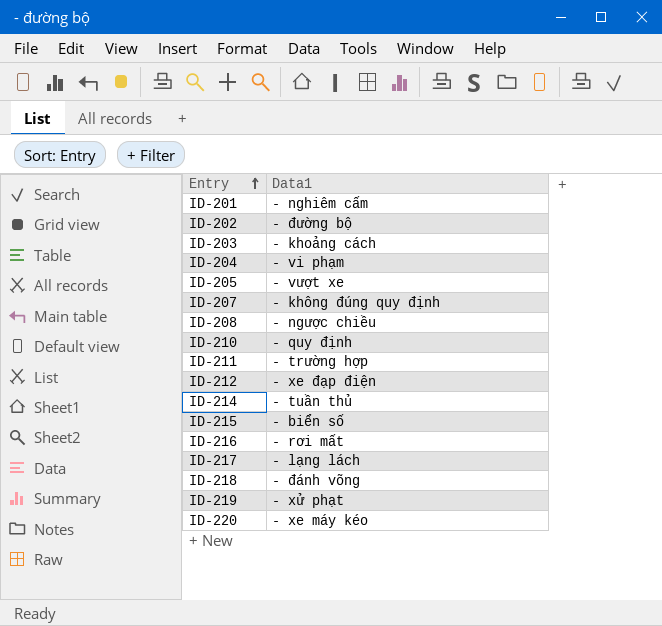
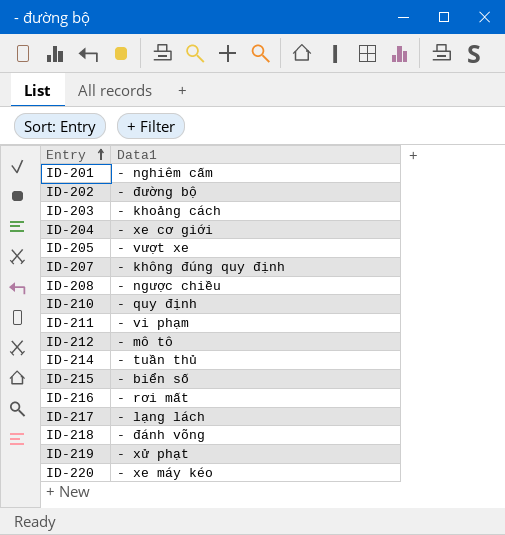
ID-204 | Data1: - vi phạm -> - xe cơ giới
ID-211 | Data1: - trường hợp -> - vi phạm
ID-212 | Data1: - xe đạp điện -> - mô tô

